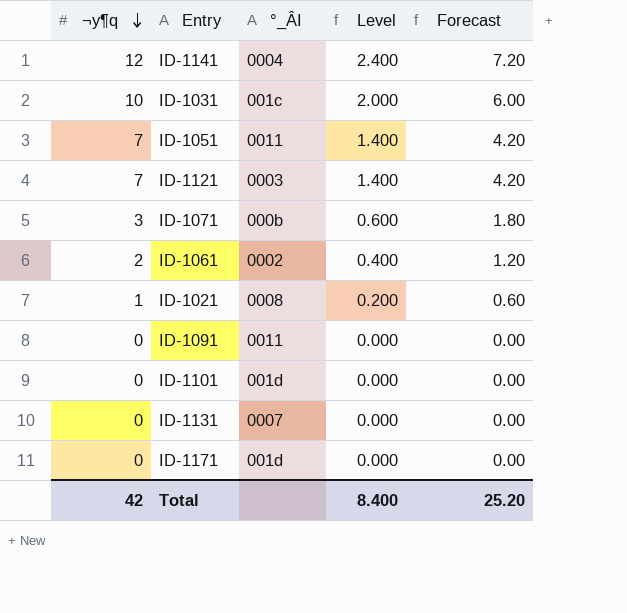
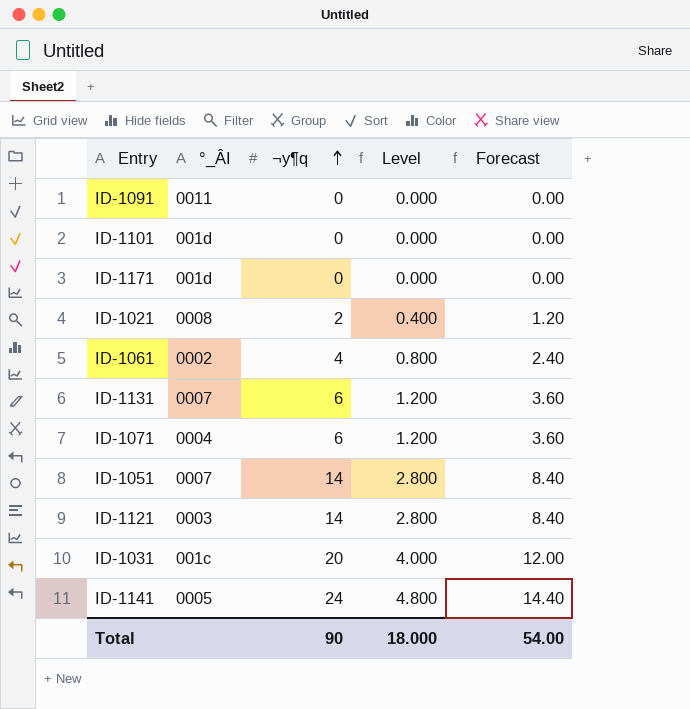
row order: ¬y¶q descending -> ¬y¶q ascending
column ¬y¶q | position: 1 -> 3
ID-1021 | ¬y¶q: 1 -> 2
ID-1021 | Level: 0.200 -> 0.400
ID-1021 | Forecast: 0.60 -> 1.20
ID-1061 | ¬y¶q: 2 -> 4
ID-1061 | Level: 0.400 -> 0.800
ID-1061 | Forecast: 1.20 -> 2.40
ID-1131 | ¬y¶q: 0 -> 6
ID-1131 | Level: 0.000 -> 1.200
ID-1131 | Forecast: 0.00 -> 3.60
ID-1071 | °_ÂI: 000b -> 0004
ID-1071 | ¬y¶q: 3 -> 6
ID-1071 | Level: 0.600 -> 1.200
ID-1071 | Forecast: 1.80 -> 3.60
ID-1051 | °_ÂI: 0011 -> 0007
ID-1051 | ¬y¶q: 7 -> 14
ID-1051 | Level: 1.400 -> 2.800
ID-1051 | Forecast: 4.20 -> 8.40
ID-1121 | ¬y¶q: 7 -> 14
ID-1121 | Level: 1.400 -> 2.800
ID-1121 | Forecast: 4.20 -> 8.40
ID-1031 | ¬y¶q: 10 -> 20
ID-1031 | Level: 2.000 -> 4.000
ID-1031 | Forecast: 6.00 -> 12.00
ID-1141 | °_ÂI: 0004 -> 0005
ID-1141 | ¬y¶q: 12 -> 24
ID-1141 | Level: 2.400 -> 4.800
ID-1141 | Forecast: 7.20 -> 14.40
Total | ¬y¶q: 42 -> 90
Total | Level: 8.400 -> 18.000
Total | Forecast: 25.20 -> 54.00

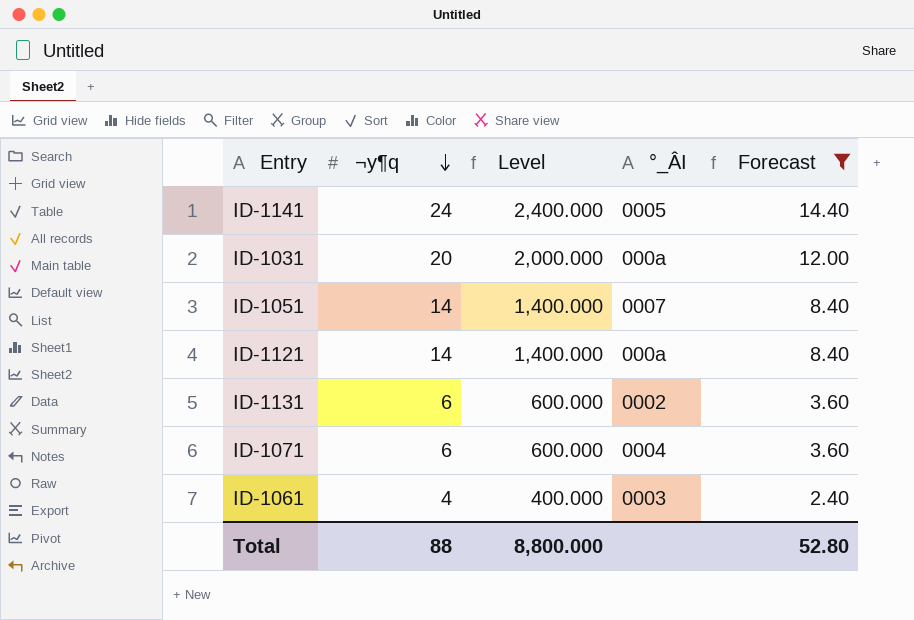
filter: none -> Forecast >= 2.40
row order: ¬y¶q ascending -> ¬y¶q descending
column Level | formula: [¬y¶q] * 0.2 -> [¬y¶q] * 100
column °_ÂI | position: 2 -> 4
ID-1031 | °_ÂI: 001c -> 000a
ID-1121 | °_ÂI: 0003 -> 000a
ID-1131 | °_ÂI: 0007 -> 0002
ID-1061 | °_ÂI: 0002 -> 0003
Total | ¬y¶q: 90 -> 88
Total | Level: 18.000 -> 8,800.000
Total | Forecast: 54.00 -> 52.80

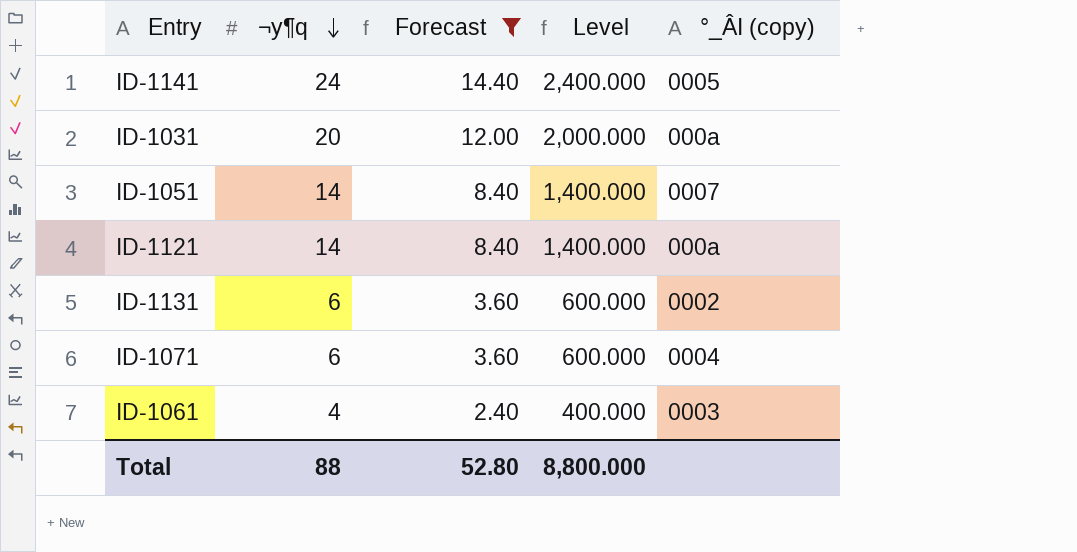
column Forecast | position: 5 -> 3
column name: °_ÂI -> °_ÂI (copy)

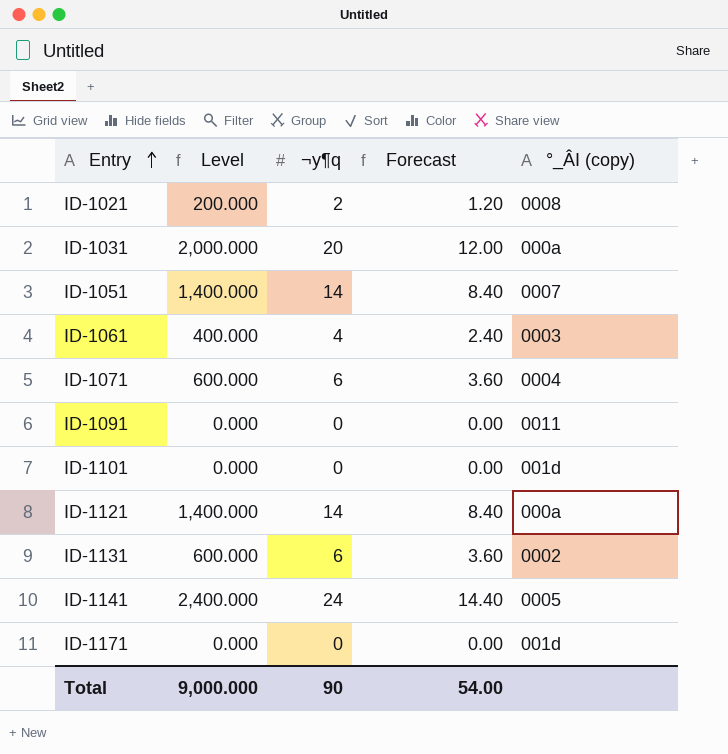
filter: Forecast >= 2.40 -> none
row order: ¬y¶q descending -> Entry ascending
column Level | position: 4 -> 2
Total | Level: 8,800.000 -> 9,000.000
Total | ¬y¶q: 88 -> 90
Total | Forecast: 52.80 -> 54.00

